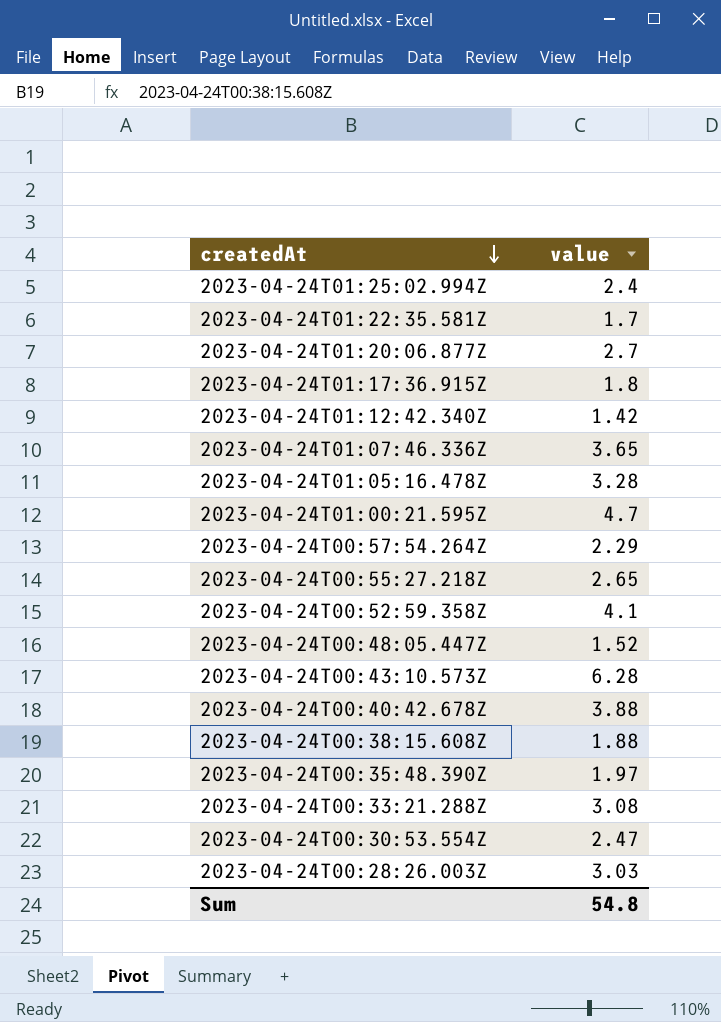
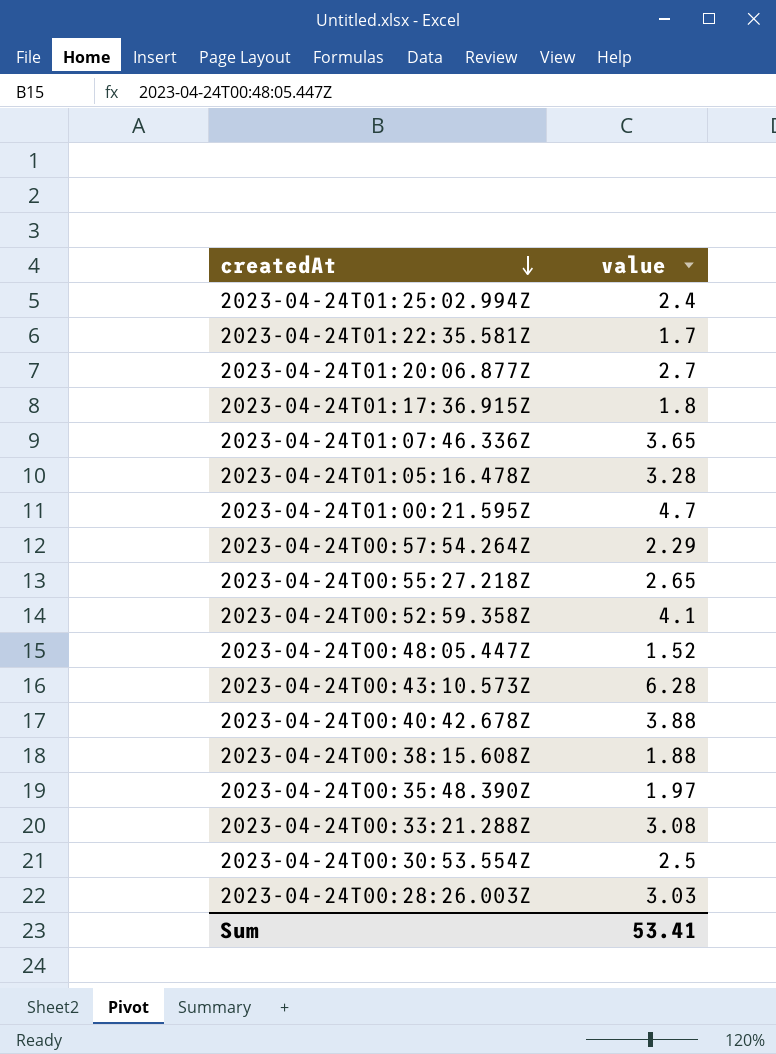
row 2023-04-24T01:12:42.340Z: 1.42 -> none
2023-04-24T00:30:53.554Z | value: 2.47 -> 2.5
Sum | value: 54.8 -> 53.41

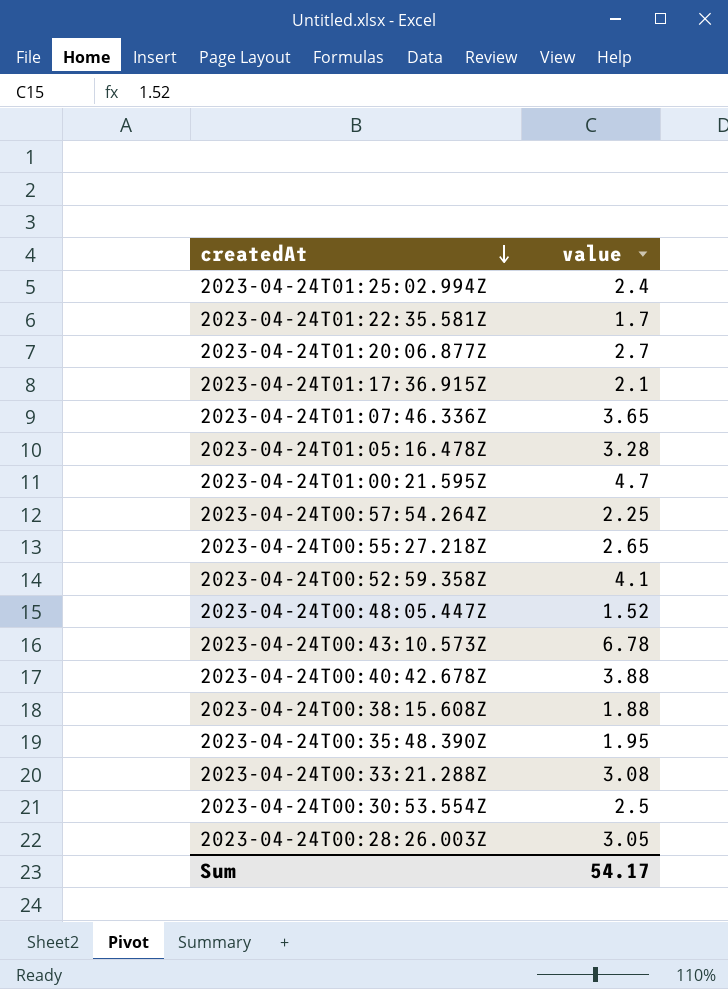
2023-04-24T01:17:36.915Z | value: 1.8 -> 2.1
2023-04-24T00:57:54.264Z | value: 2.29 -> 2.25
2023-04-24T00:43:10.573Z | value: 6.28 -> 6.78
2023-04-24T00:35:48.390Z | value: 1.97 -> 1.95
2023-04-24T00:28:26.003Z | value: 3.03 -> 3.05
Sum | value: 53.41 -> 54.17

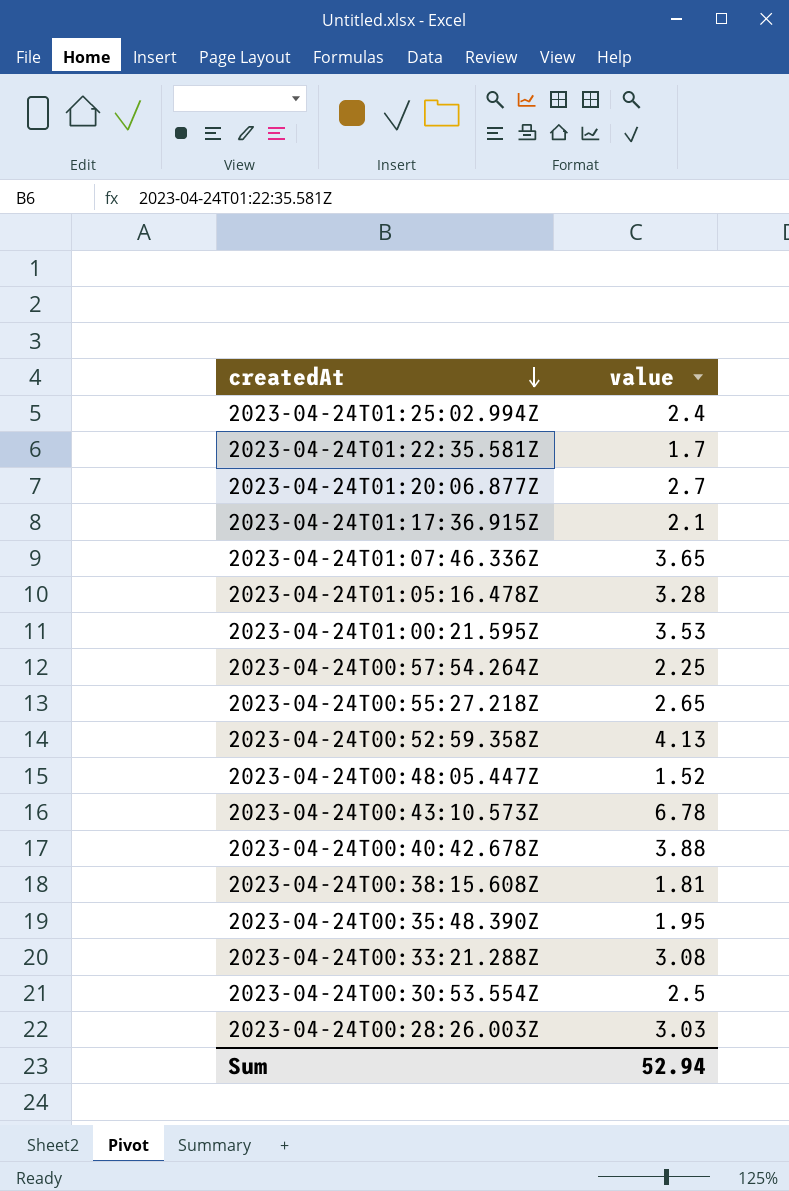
2023-04-24T01:00:21.595Z | value: 4.7 -> 3.53
2023-04-24T00:52:59.358Z | value: 4.1 -> 4.13
2023-04-24T00:38:15.608Z | value: 1.88 -> 1.81
2023-04-24T00:28:26.003Z | value: 3.05 -> 3.03
Sum | value: 54.17 -> 52.94

